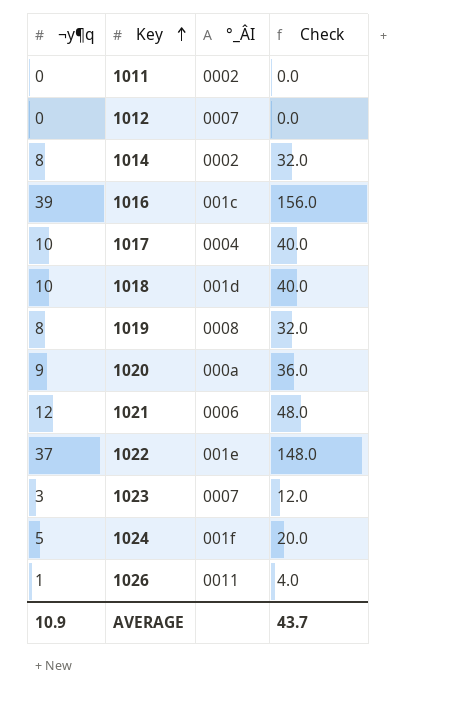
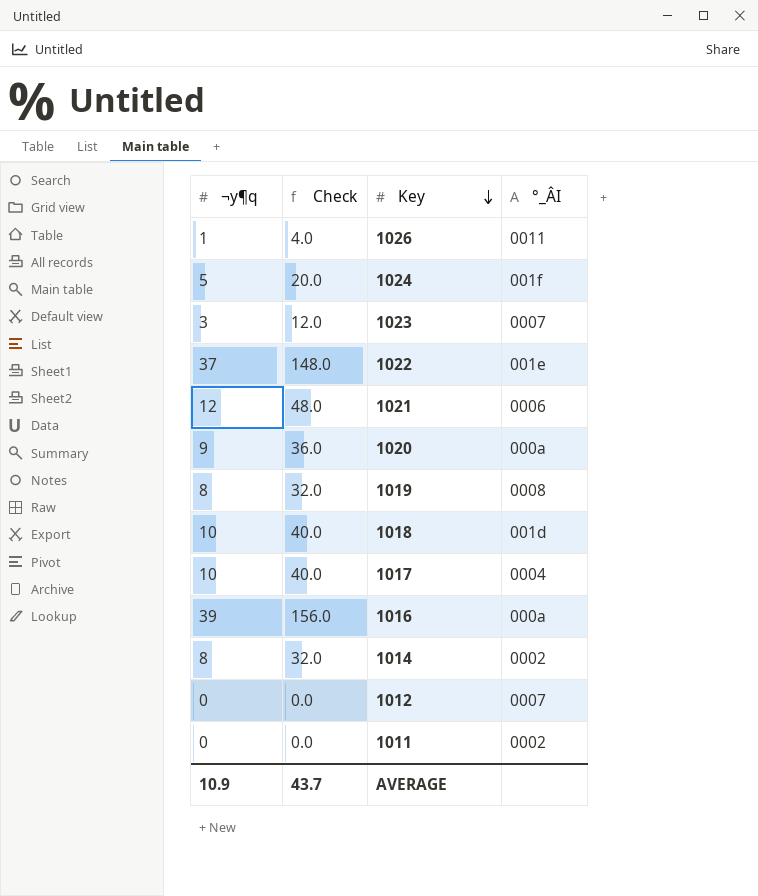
row order: Key ascending -> Key descending
column Check | position: 4 -> 2
1016 | °_ÂI: 001c -> 000a

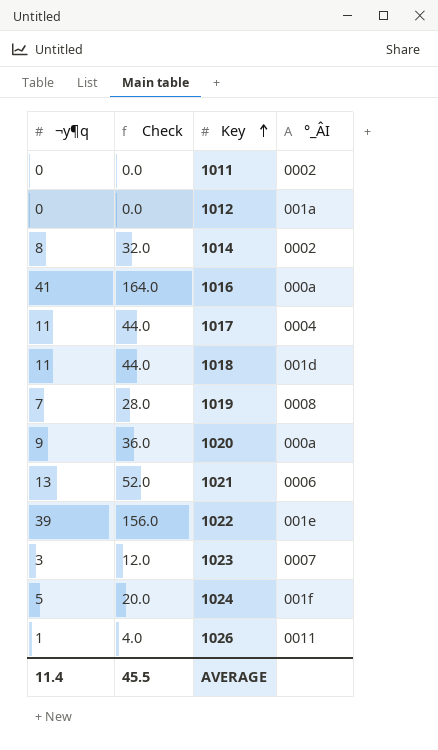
row order: Key descending -> Key ascending
1012 | °_ÂI: 0007 -> 001a
1016 | ¬y¶q: 39 -> 41
1016 | Check: 156.0 -> 164.0
1017 | ¬y¶q: 10 -> 11
1017 | Check: 40.0 -> 44.0
1018 | ¬y¶q: 10 -> 11
1018 | Check: 40.0 -> 44.0
1019 | ¬y¶q: 8 -> 7
1019 | Check: 32.0 -> 28.0
1021 | ¬y¶q: 12 -> 13
1021 | Check: 48.0 -> 52.0
1022 | ¬y¶q: 37 -> 39
1022 | Check: 148.0 -> 156.0
AVERAGE | ¬y¶q: 10.9 -> 11.4
AVERAGE | Check: 43.7 -> 45.5

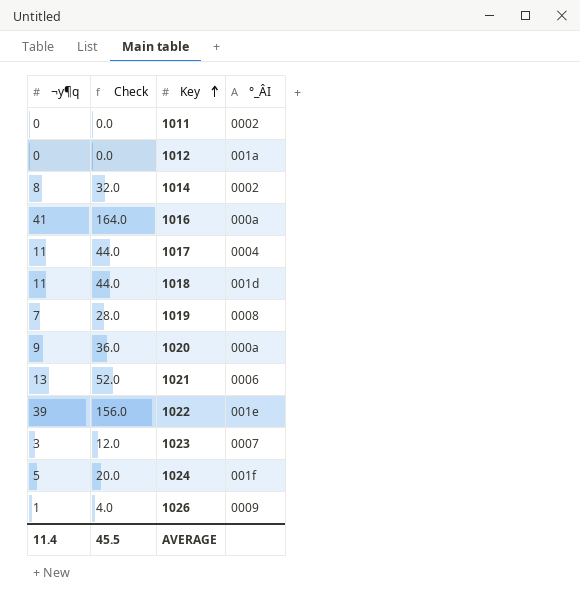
1026 | °_ÂI: 0011 -> 0009

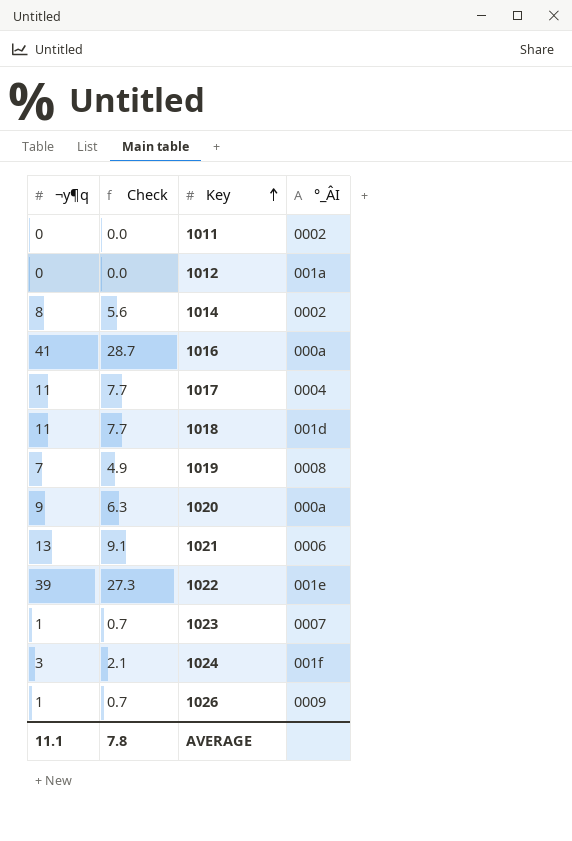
column Check | formula: [¬y¶q] * 4 -> [¬y¶q] * 0.7
1023 | ¬y¶q: 3 -> 1
1024 | ¬y¶q: 5 -> 3
AVERAGE | ¬y¶q: 11.4 -> 11.1
AVERAGE | Check: 45.5 -> 7.8

